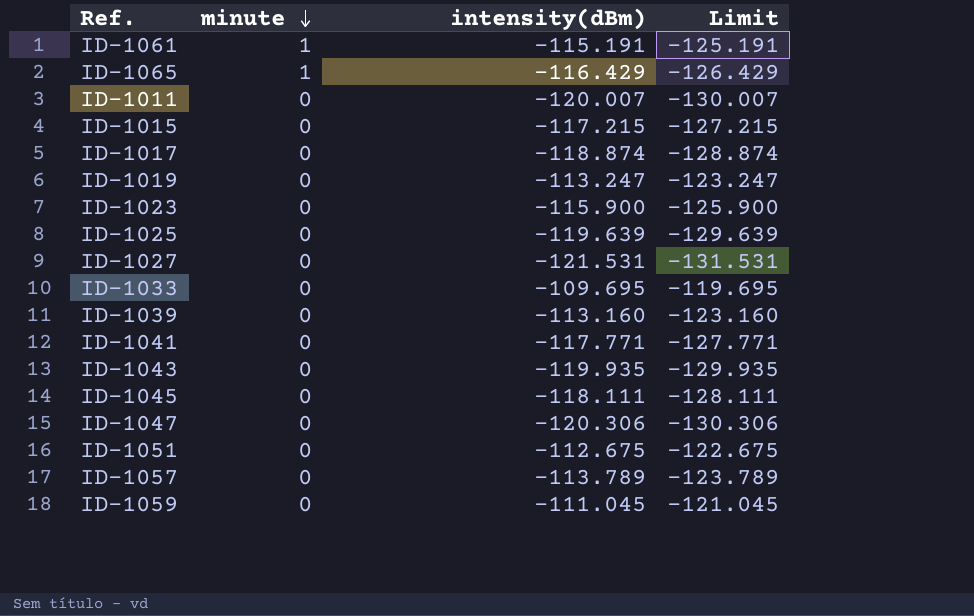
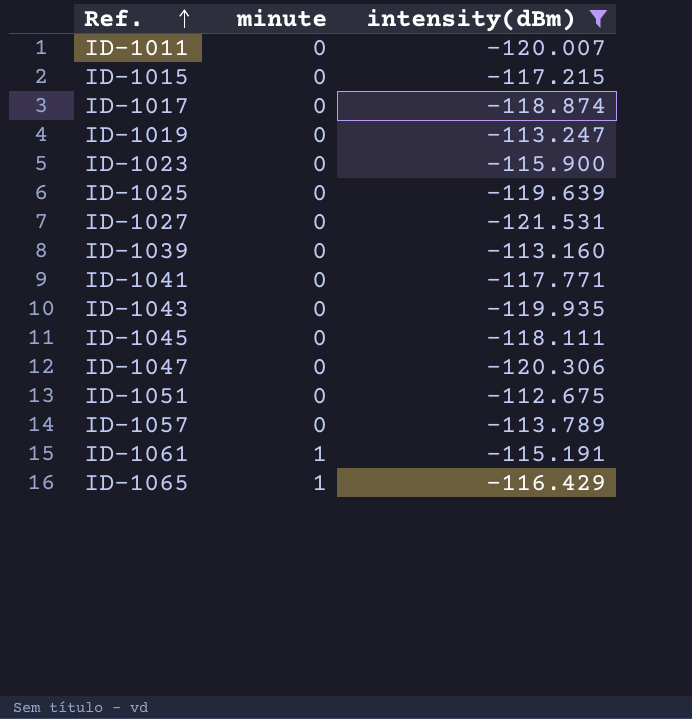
filter: none -> intensity(dBm) <= -112.675
row order: minute descending -> Ref. ascending
column Limit | formula: [intensity(dBm)] - 10 -> none

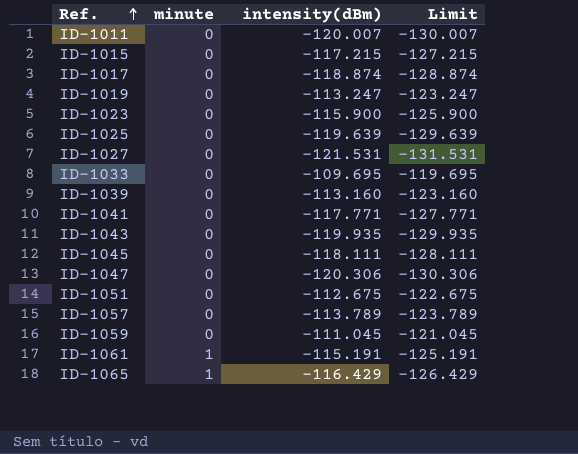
filter: intensity(dBm) <= -112.675 -> none
column Limit | formula: none -> [intensity(dBm)] - 10

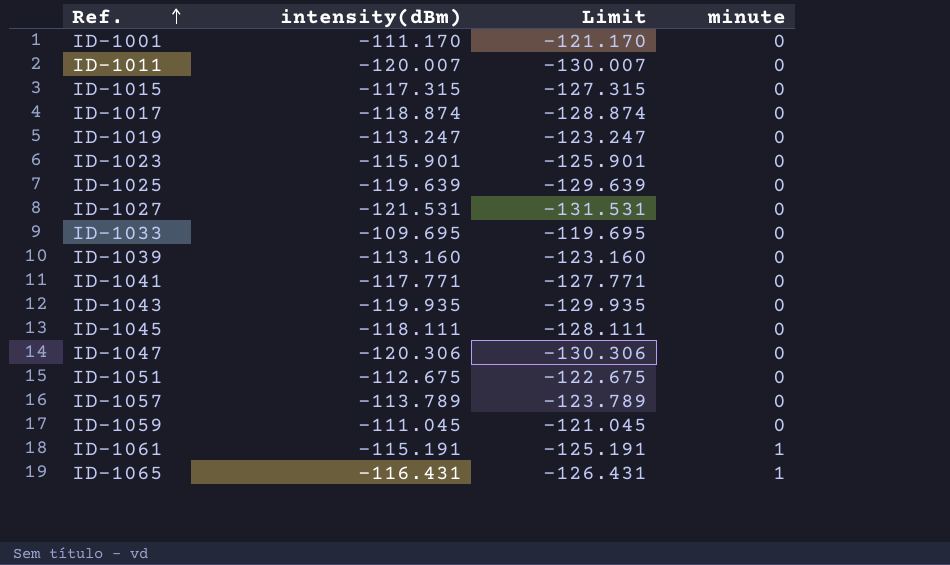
column minute | position: 2 -> 4
row ID-1001: none -> -111.170 | -121.170 | 0
ID-1015 | intensity(dBm): -117.215 -> -117.315
ID-1015 | Limit: -127.215 -> -127.315
ID-1023 | intensity(dBm): -115.900 -> -115.901
ID-1023 | Limit: -125.900 -> -125.901
ID-1065 | intensity(dBm): -116.429 -> -116.431
ID-1065 | Limit: -126.429 -> -126.431

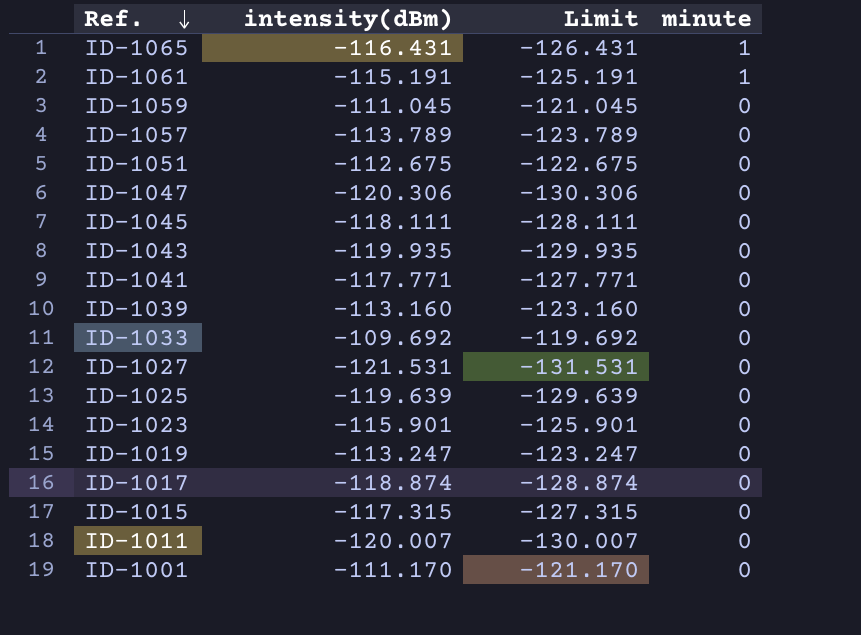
row order: Ref. ascending -> Ref. descending
ID-1033 | intensity(dBm): -109.695 -> -109.692
ID-1033 | Limit: -119.695 -> -119.692

